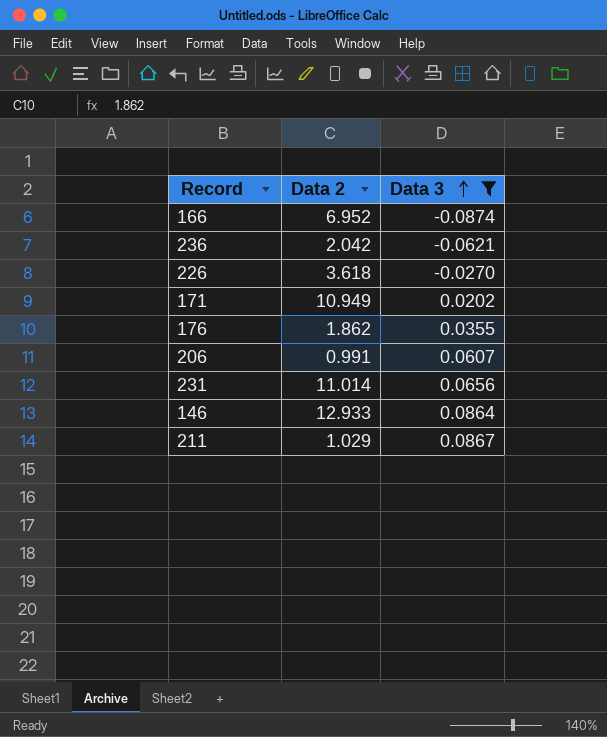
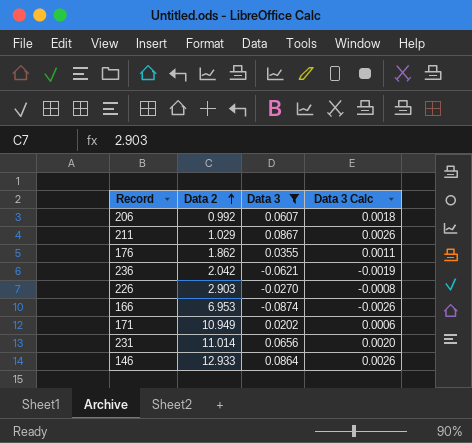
row order: Data 3 ascending -> Data 2 ascending
column Data 3 Calc | formula: none -> [Data 3] * 0.03
206 | Data 2: 0.991 -> 0.992
226 | Data 2: 3.618 -> 2.903
166 | Data 2: 6.952 -> 6.953

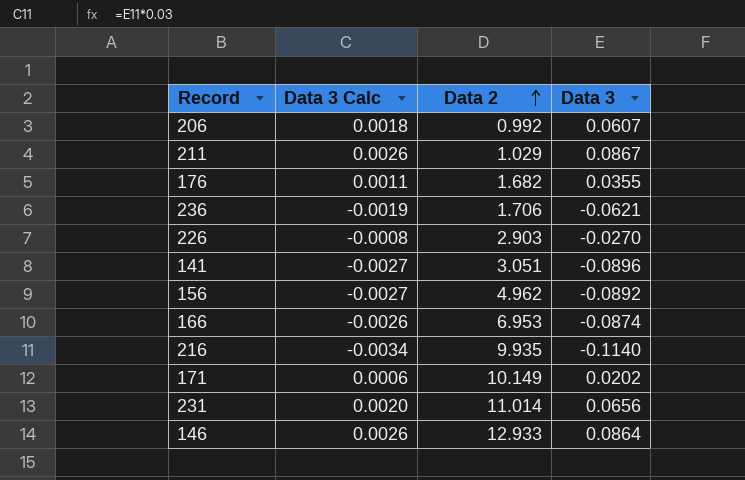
filter: Data 3 >= -0.0874 -> none
column Data 3 Calc | position: 4 -> 2
176 | Data 2: 1.862 -> 1.682
236 | Data 2: 2.042 -> 1.706
171 | Data 2: 10.949 -> 10.149

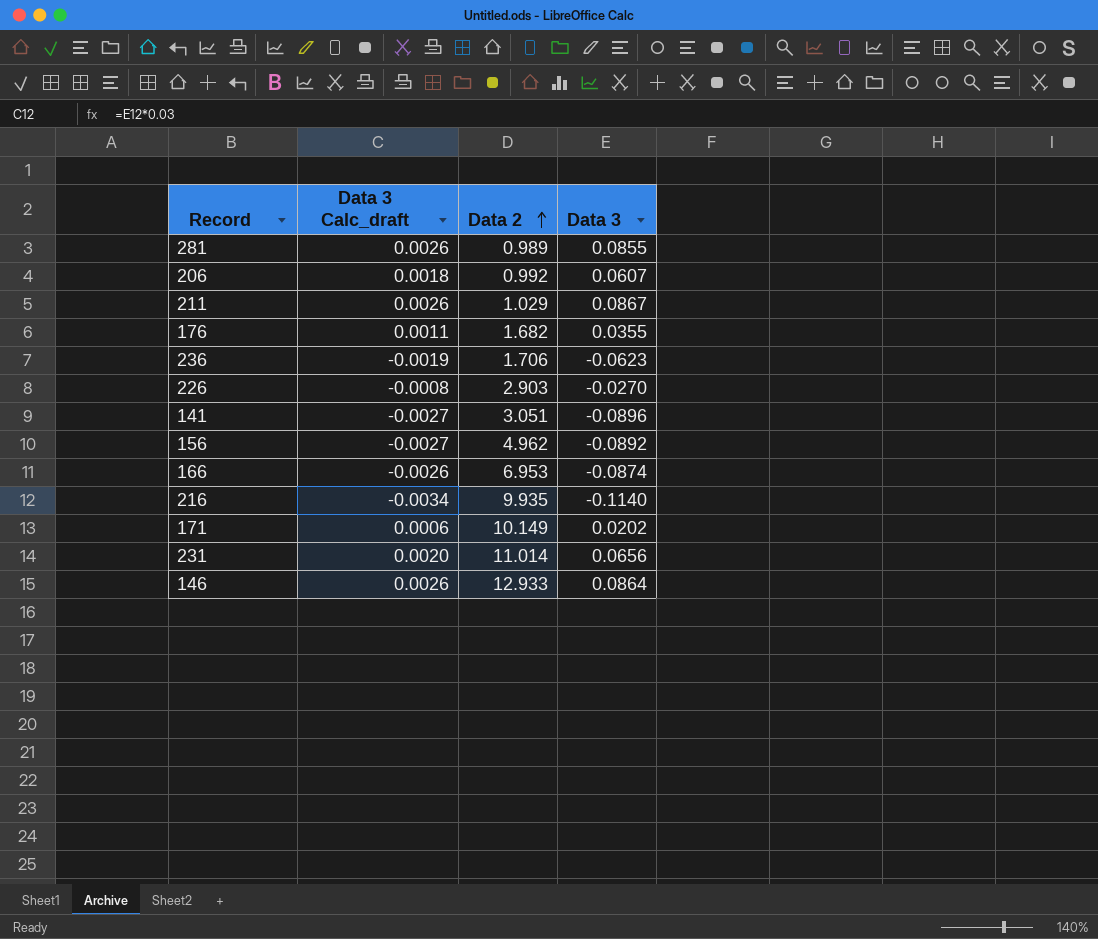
column name: Data 3 Calc -> Data 3 Calc_draft
row 281: none -> 0.0026 | 0.989 | 0.0855
236 | Data 3: -0.0621 -> -0.0623

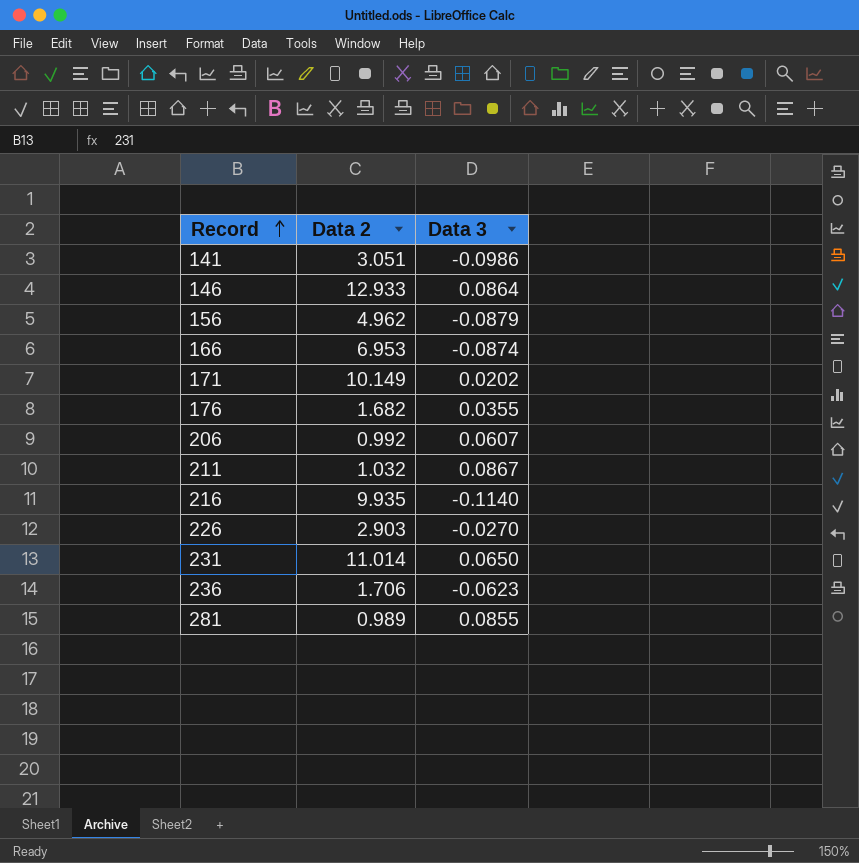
row order: Data 2 ascending -> Record ascending
column Data 3 Calc_draft | formula: [Data 3] * 0.03 -> none
141 | Data 3: -0.0896 -> -0.0986
156 | Data 3: -0.0892 -> -0.0879
211 | Data 2: 1.029 -> 1.032
231 | Data 3: 0.0656 -> 0.0650

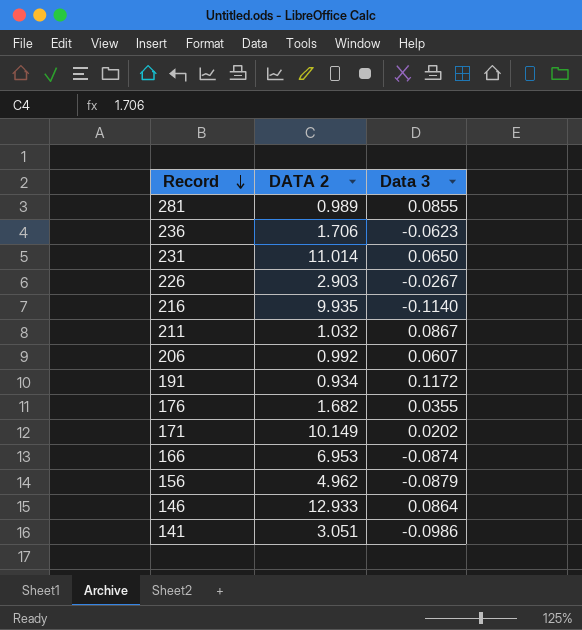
row order: Record ascending -> Record descending
column name: Data 2 -> DATA 2
226 | Data 3: -0.0270 -> -0.0267
row 191: none -> 0.934 | 0.1172

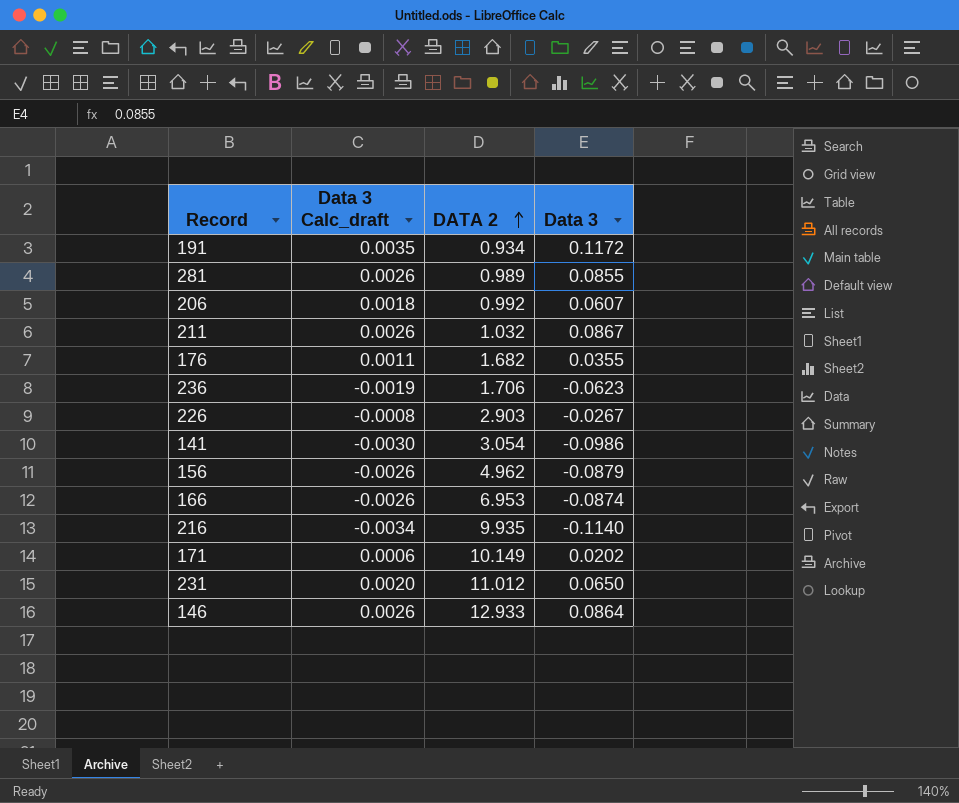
row order: Record descending -> DATA 2 ascending
column Data 3 Calc_draft | formula: none -> [Data 3] * 0.03
141 | DATA 2: 3.051 -> 3.054
231 | DATA 2: 11.014 -> 11.012

